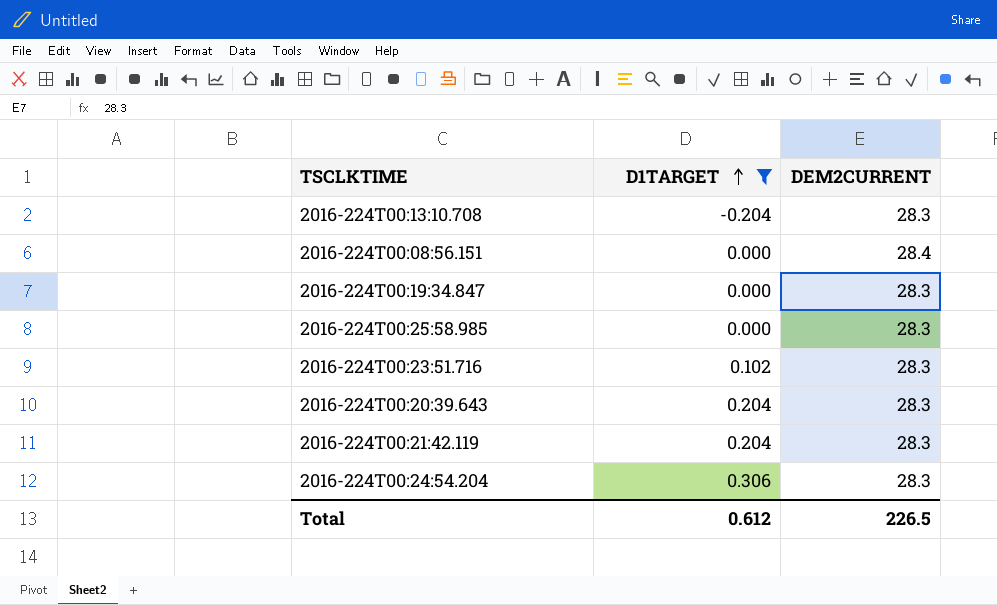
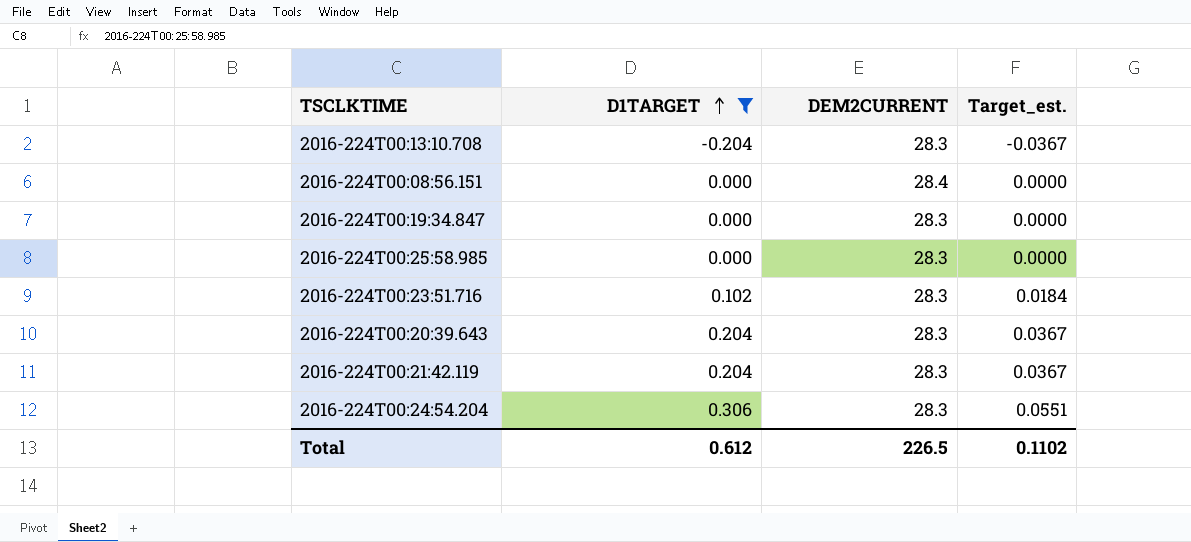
column Target_est. | formula: none -> [D1TARGET] * 0.18

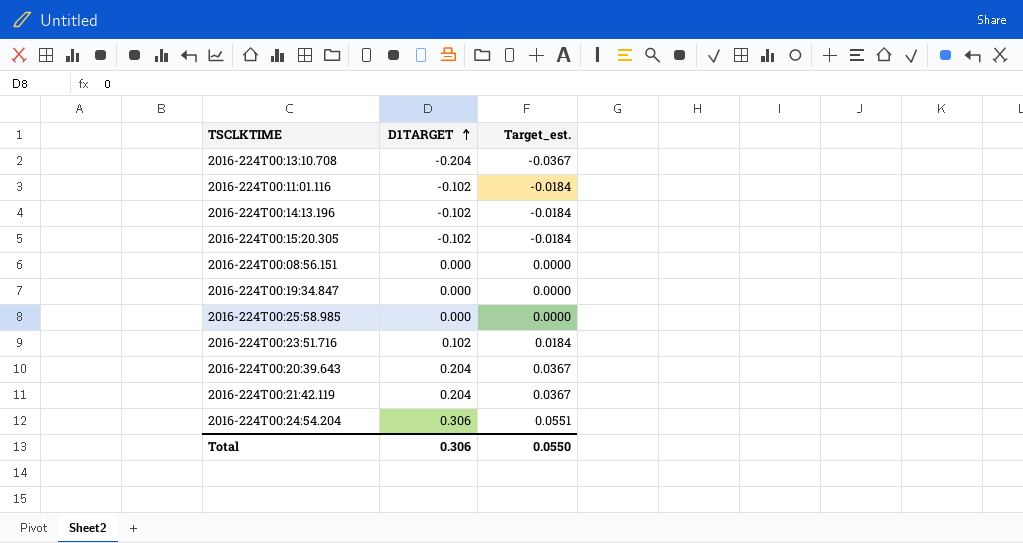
filter: D1TARGET != -0.102 -> none
column DEM2CURRENT | position: 3 -> none
Total | D1TARGET: 0.612 -> 0.306
Total | Target_est.: 0.1102 -> 0.0550

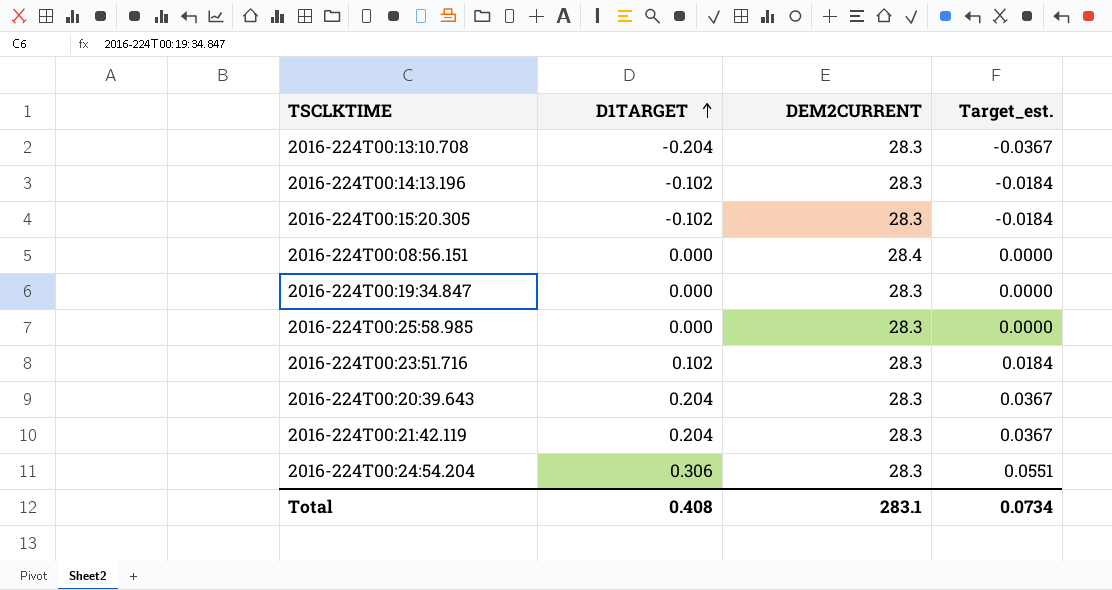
column DEM2CURRENT | position: none -> 3
row 2016-224T00:11:01.116: -0.102 | -0.0184 -> none
Total | D1TARGET: 0.306 -> 0.408
Total | Target_est.: 0.0550 -> 0.0734

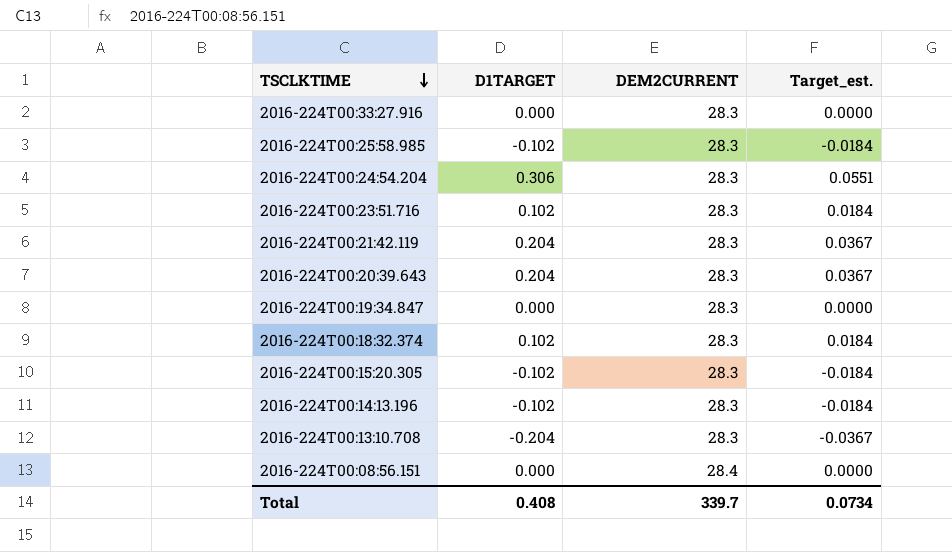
row order: D1TARGET ascending -> TSCLKTIME descending
row 2016-224T00:33:27.916: none -> 0.000 | 28.3 | 0.0000
2016-224T00:25:58.985 | D1TARGET: 0.000 -> -0.102
2016-224T00:25:58.985 | Target_est.: 0.0000 -> -0.0184
row 2016-224T00:18:32.374: none -> 0.102 | 28.3 | 0.0184
Total | DEM2CURRENT: 283.1 -> 339.7

